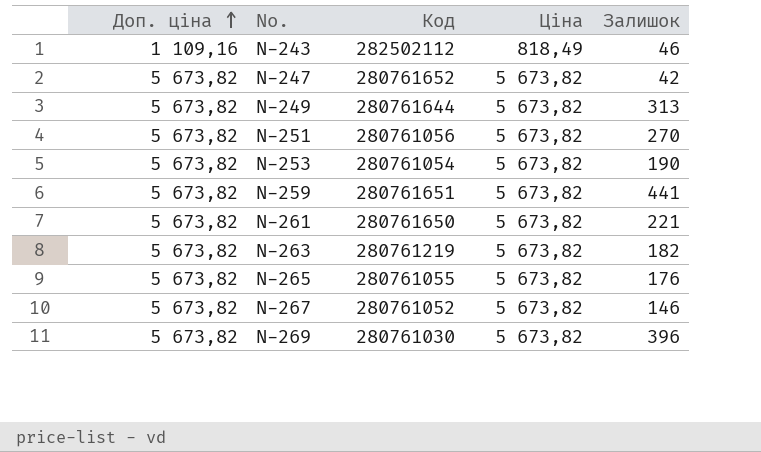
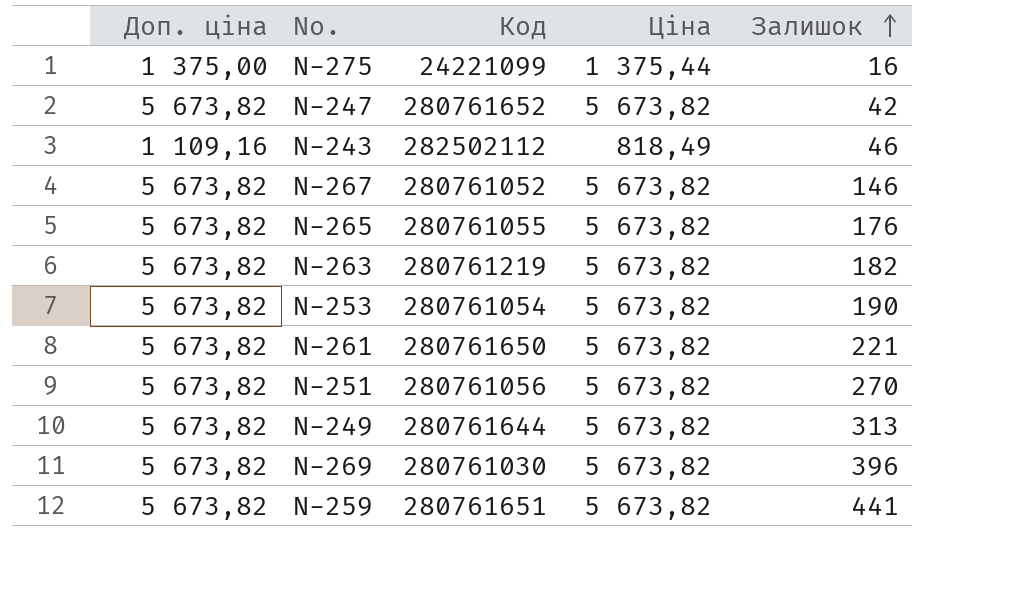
row order: Доп. ціна ascending -> Залишок ascending
row N-275: none -> 1 375,00 | 24221099 | 1 375,44 | 16

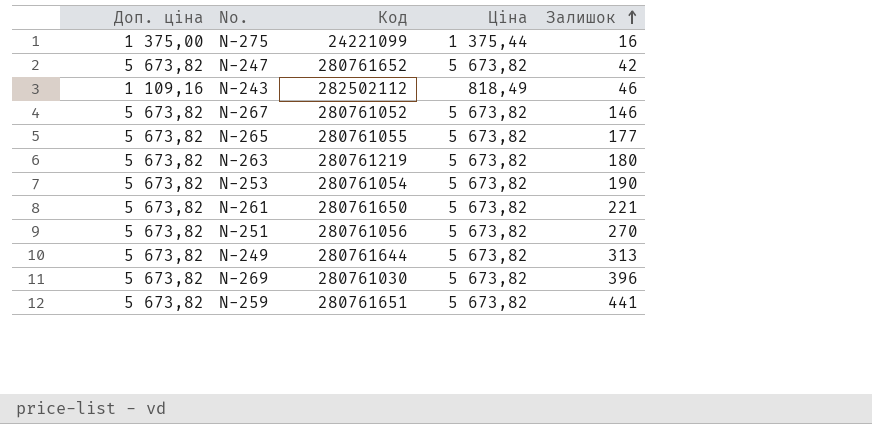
N-265 | Залишок: 176 -> 177
N-263 | Залишок: 182 -> 180

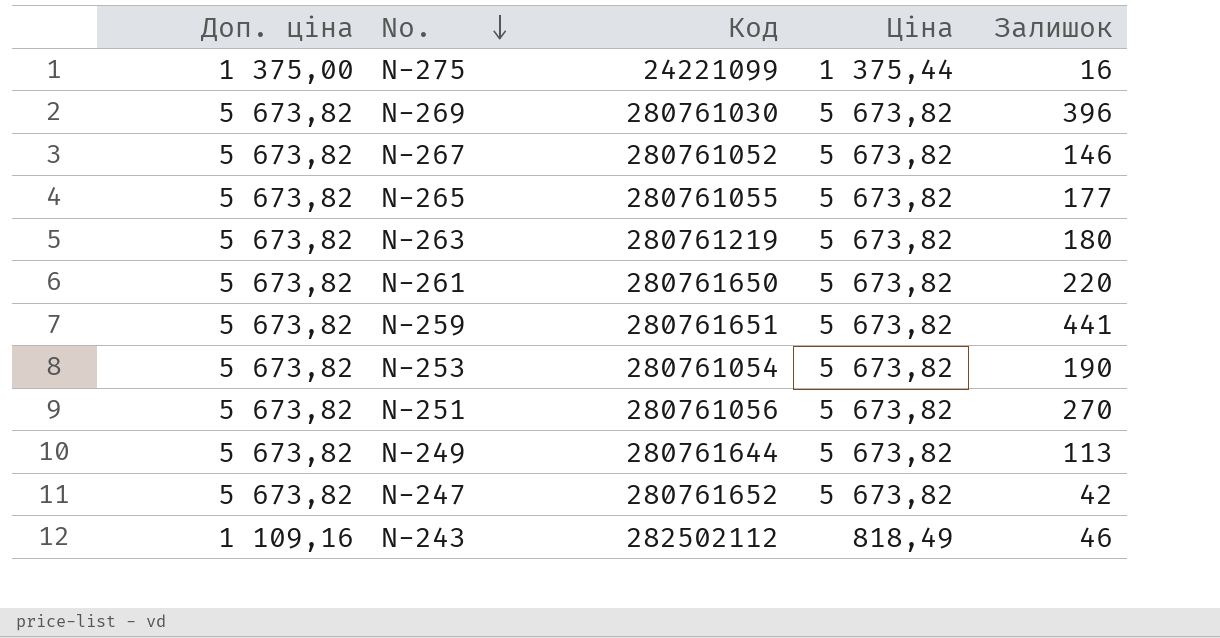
row order: Залишок ascending -> No. descending
N-261 | Залишок: 221 -> 220
N-249 | Залишок: 313 -> 113

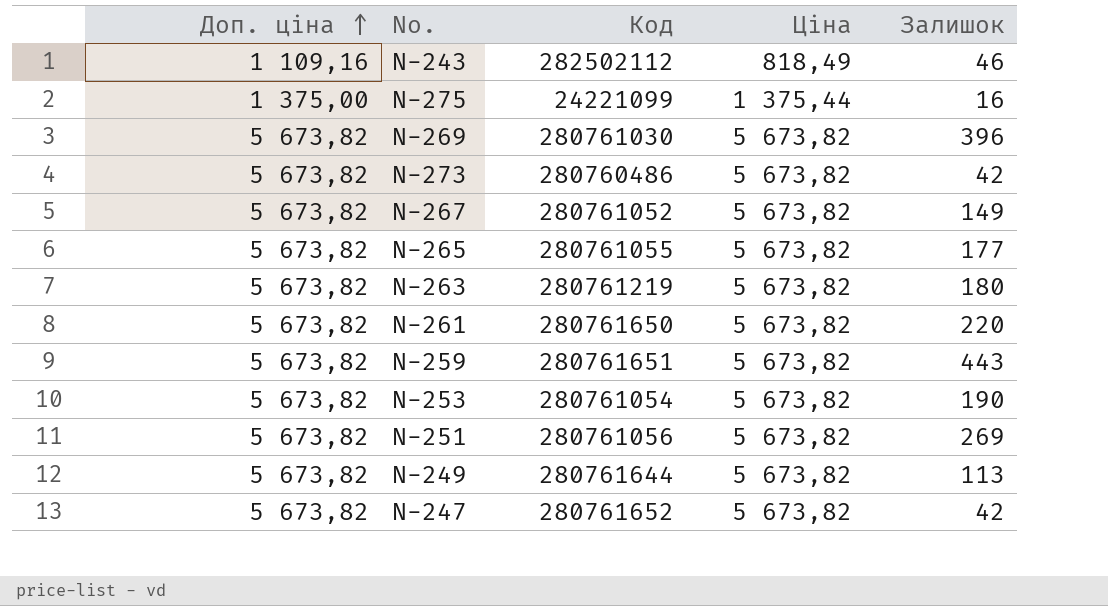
row order: No. descending -> Доп. ціна ascending
row N-273: none -> 5 673,82 | 280760486 | 5 673,82 | 42
N-267 | Залишок: 146 -> 149
N-259 | Залишок: 441 -> 443
N-251 | Залишок: 270 -> 269

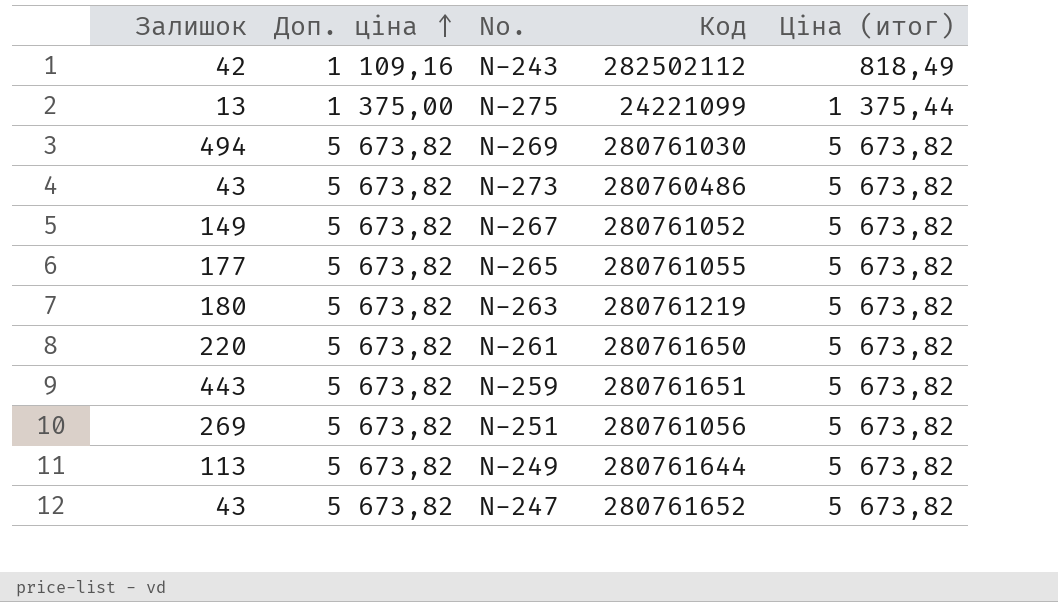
column Залишок | position: 5 -> 1
column name: Ціна -> Ціна (итог)
row N-253: 5 673,82 | 280761054 | 5 673,82 | 190 -> none
N-243 | Залишок: 46 -> 42
N-275 | Залишок: 16 -> 13
N-269 | Залишок: 396 -> 494
N-273 | Залишок: 42 -> 43
N-247 | Залишок: 42 -> 43

